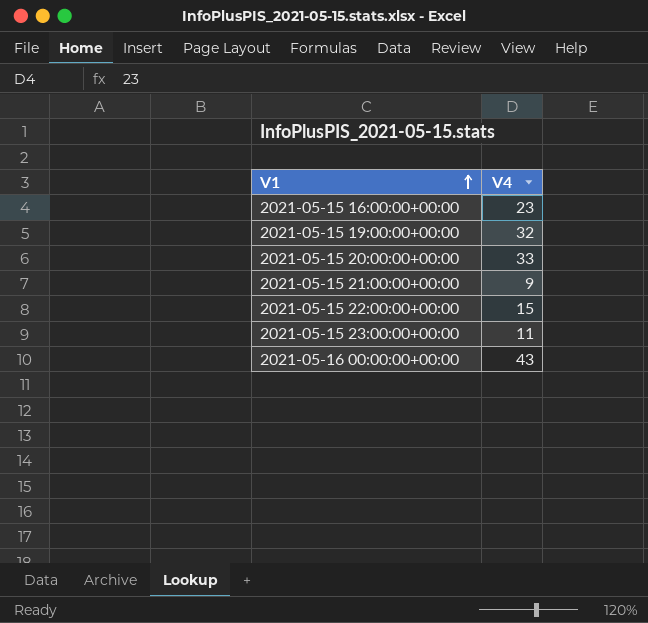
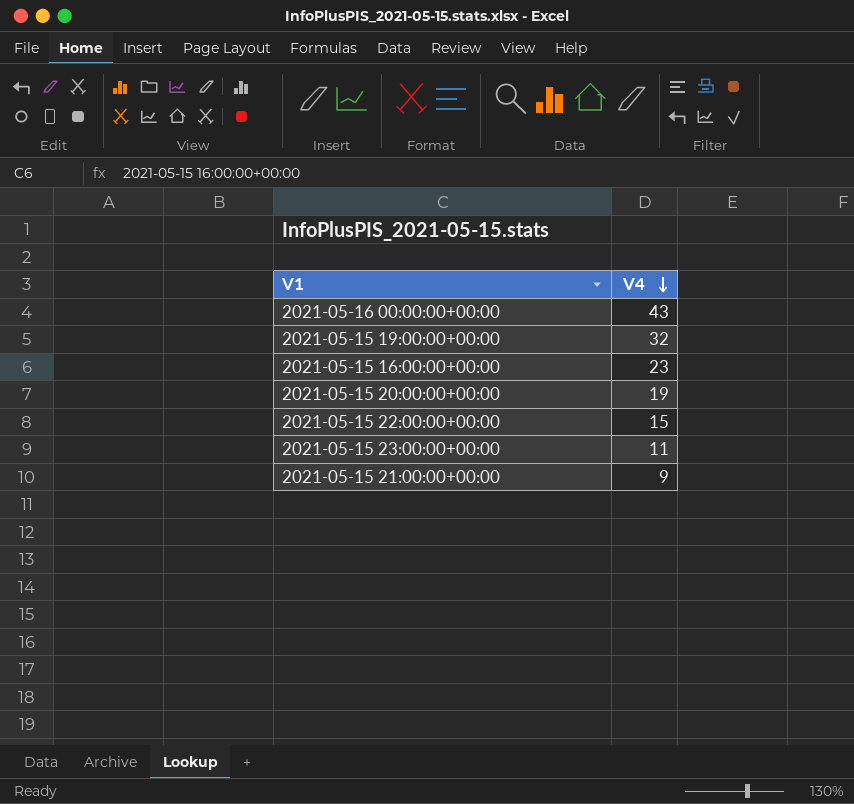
row order: V1 ascending -> V4 descending
2021-05-15 20:00:00+00:00 | V4: 33 -> 19

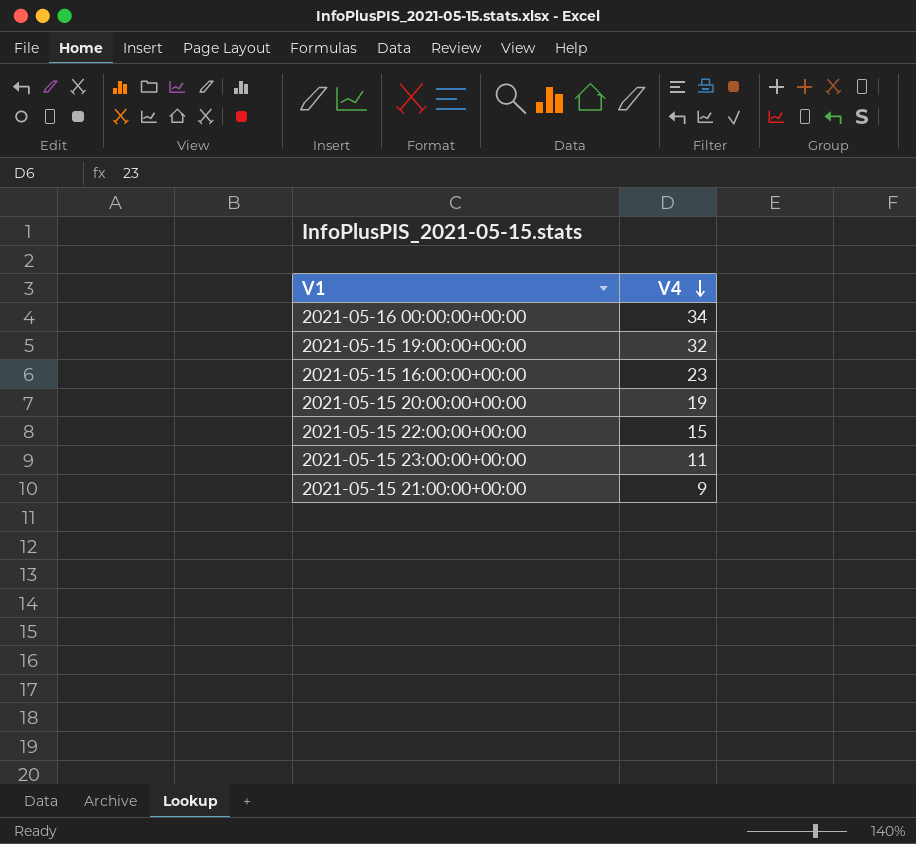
2021-05-16 00:00:00+00:00 | V4: 43 -> 34

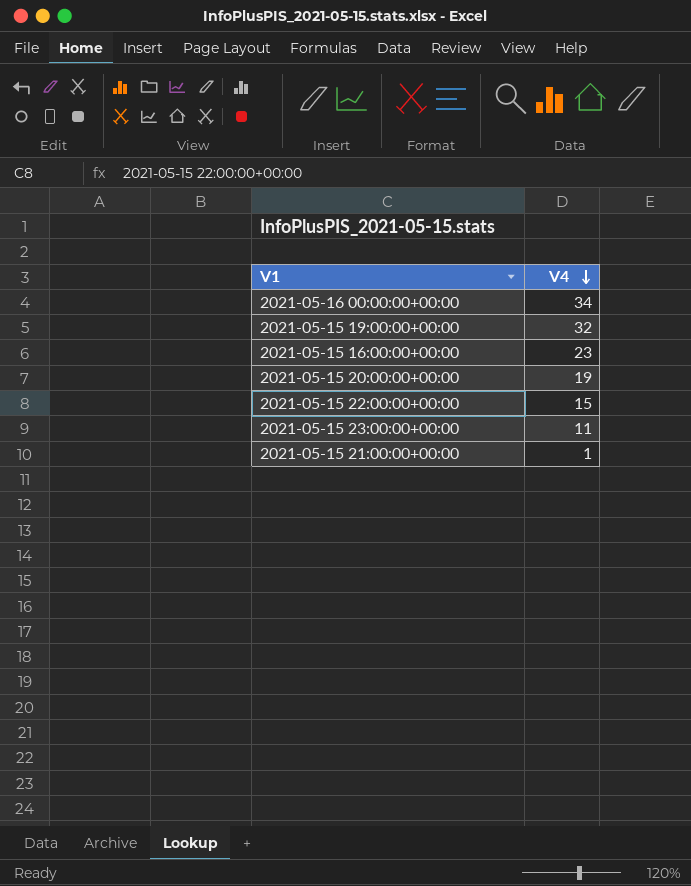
2021-05-15 21:00:00+00:00 | V4: 9 -> 1

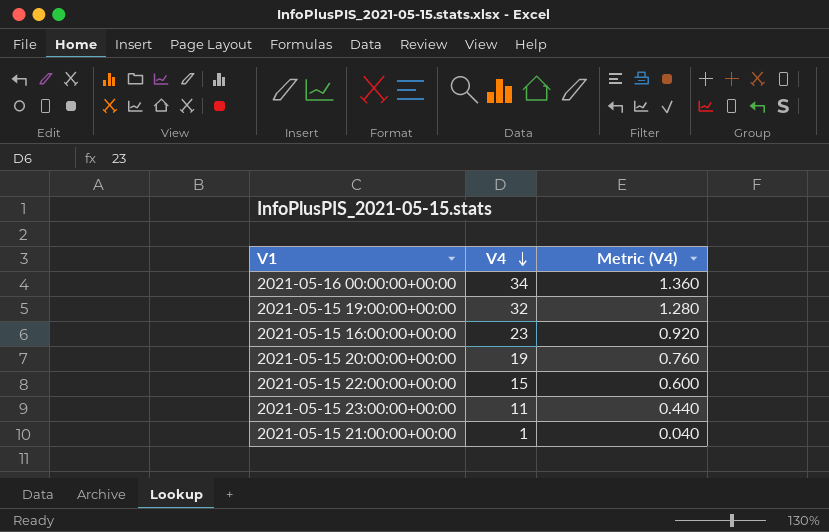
column Metric (V4) | formula: none -> [V4] * 0.04

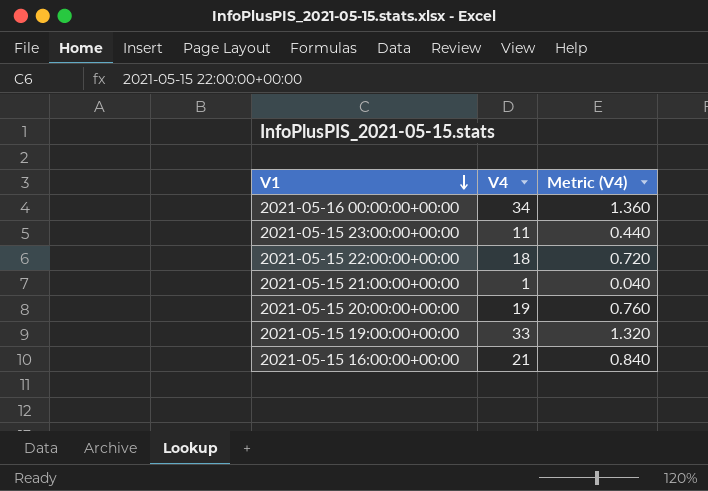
row order: V4 descending -> V1 descending
2021-05-15 22:00:00+00:00 | V4: 15 -> 18
2021-05-15 22:00:00+00:00 | Metric (V4): 0.600 -> 0.720
2021-05-15 19:00:00+00:00 | V4: 32 -> 33
2021-05-15 19:00:00+00:00 | Metric (V4): 1.280 -> 1.320
2021-05-15 16:00:00+00:00 | V4: 23 -> 21
2021-05-15 16:00:00+00:00 | Metric (V4): 0.920 -> 0.840

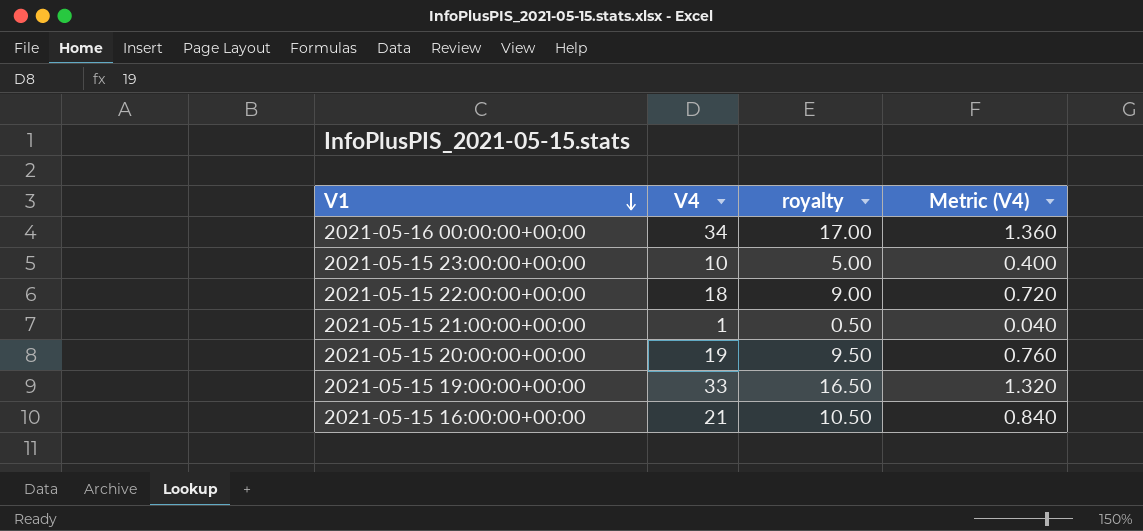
column royalty | formula: none -> [V4] * 0.5
2021-05-15 23:00:00+00:00 | V4: 11 -> 10
2021-05-15 23:00:00+00:00 | Metric (V4): 0.440 -> 0.400

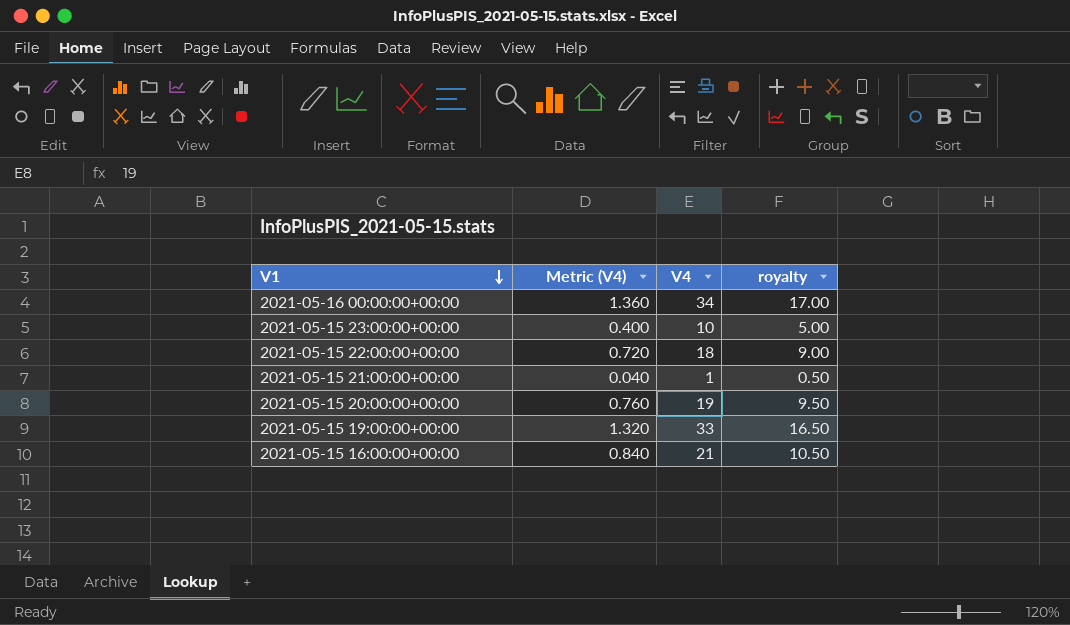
column Metric (V4) | position: 4 -> 2

